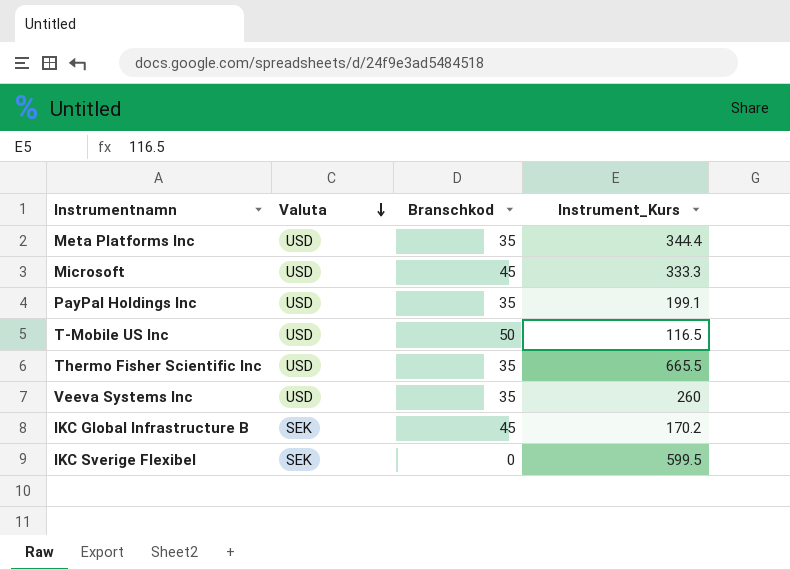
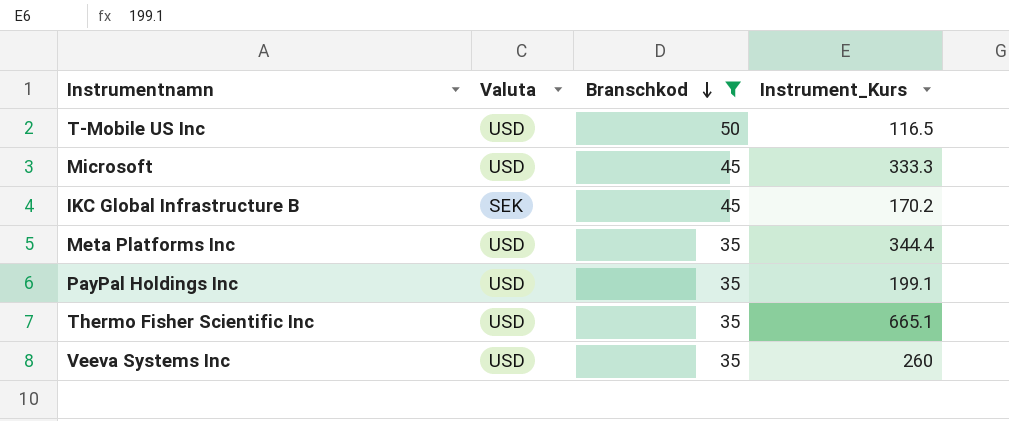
filter: none -> Branschkod != 0
row order: Valuta descending -> Branschkod descending
Thermo Fisher Scientific Inc | Instrument_Kurs: 665.5 -> 665.1

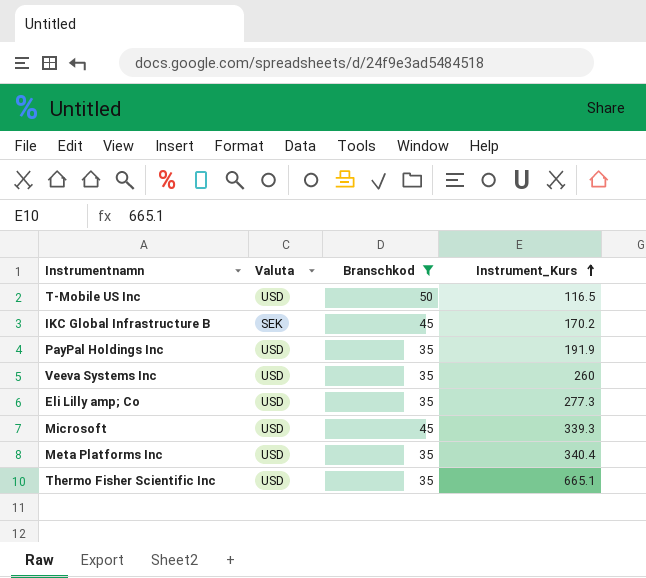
row order: Branschkod descending -> Instrument_Kurs ascending
PayPal Holdings Inc | Instrument_Kurs: 199.1 -> 191.9
row Eli Lilly amp; Co: none -> USD | 35 | 277.3
Microsoft | Instrument_Kurs: 333.3 -> 339.3
Meta Platforms Inc | Instrument_Kurs: 344.4 -> 340.4

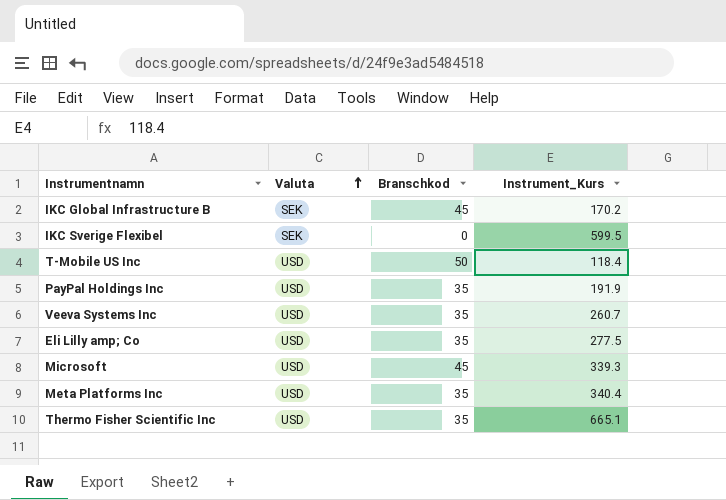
filter: Branschkod != 0 -> none
row order: Instrument_Kurs ascending -> Valuta ascending
T-Mobile US Inc | Instrument_Kurs: 116.5 -> 118.4
Veeva Systems Inc | Instrument_Kurs: 260 -> 260.7
Eli Lilly amp; Co | Instrument_Kurs: 277.3 -> 277.5

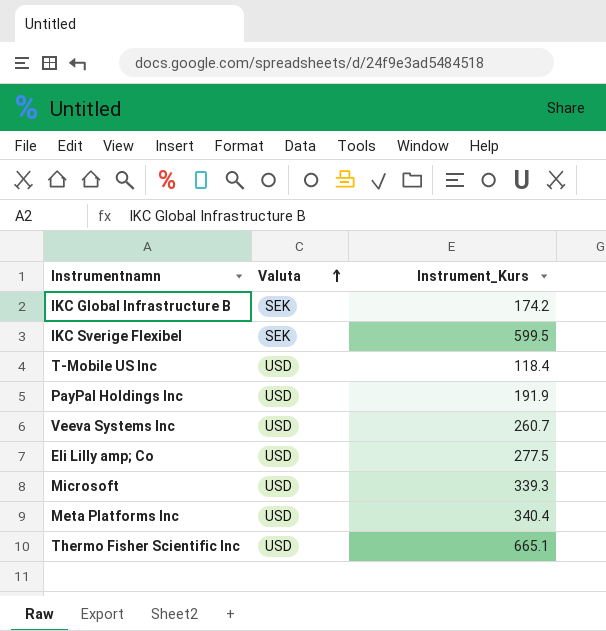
column Branschkod | position: 3 -> none
IKC Global Infrastructure B | Instrument_Kurs: 170.2 -> 174.2

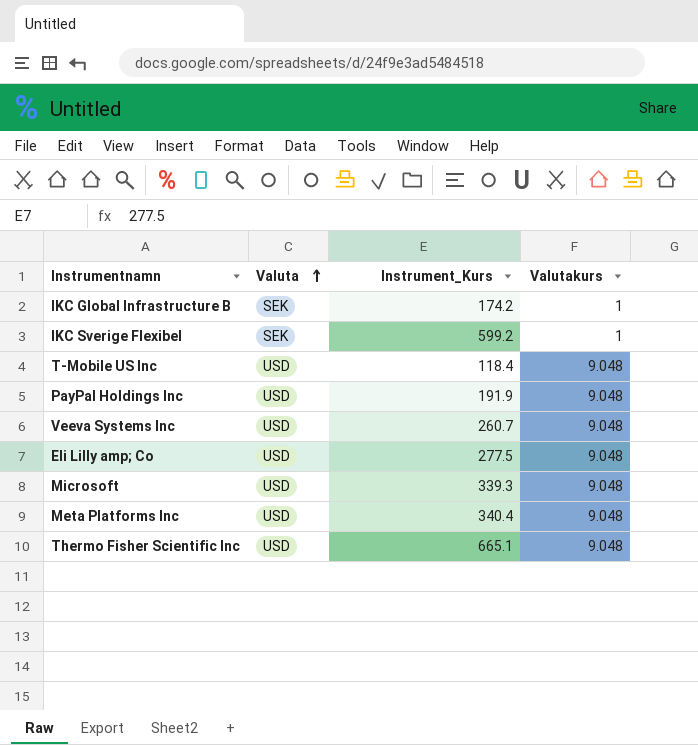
column Valutakurs | position: none -> 4
IKC Sverige Flexibel | Instrument_Kurs: 599.5 -> 599.2

